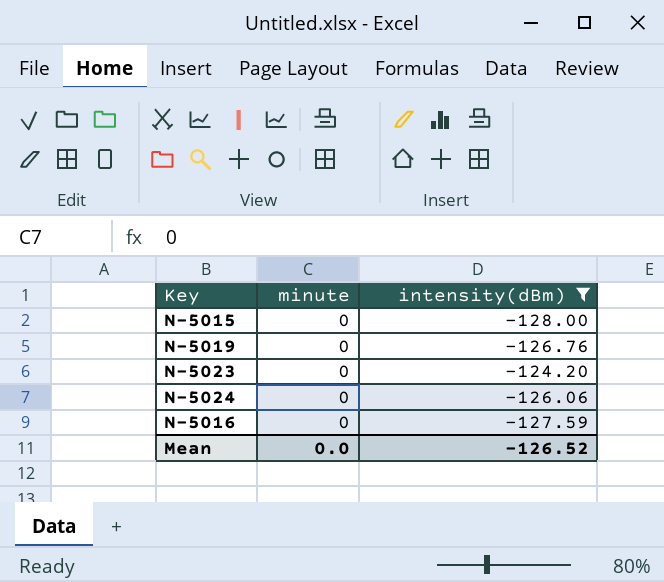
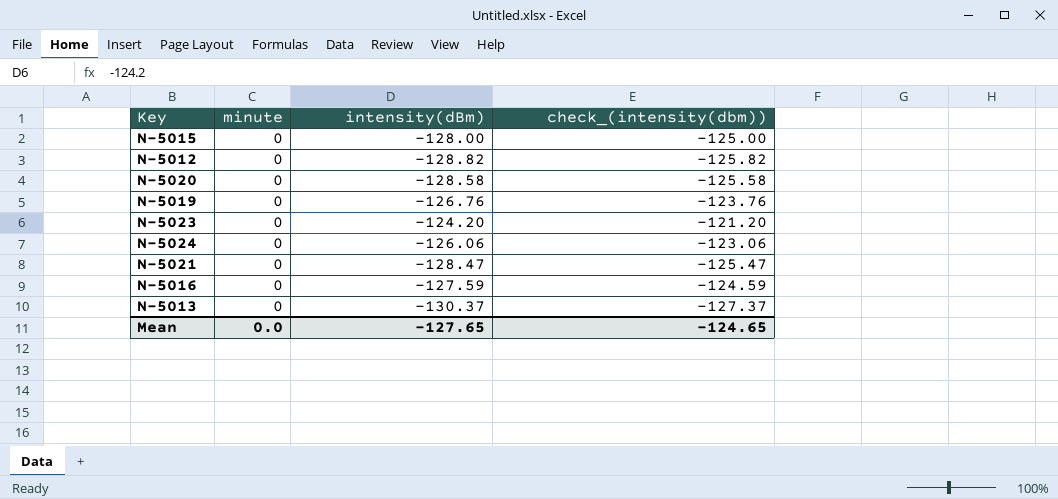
filter: intensity(dBm) >= -128.00 -> none
column check_(intensity(dbm)) | formula: none -> [intensity(dBm)] + 3
Mean | intensity(dBm): -126.52 -> -127.65

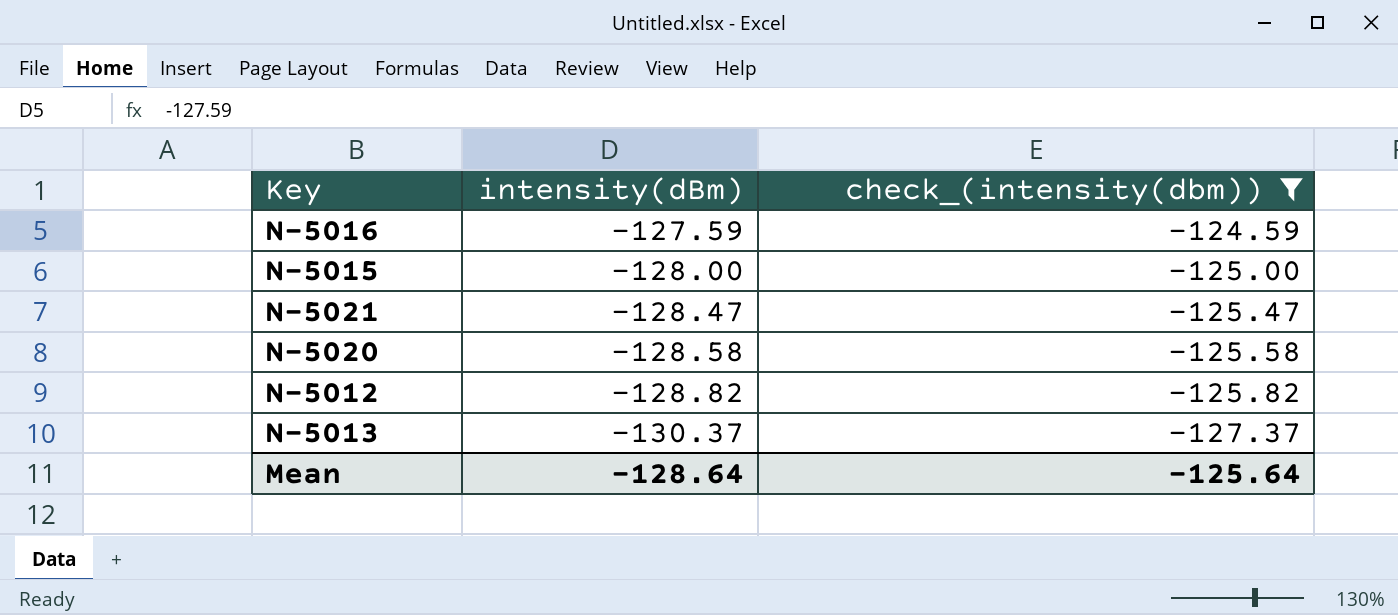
filter: none -> check_(intensity(dbm)) <= -124.59
row order: none -> intensity(dBm) descending
column minute | position: 2 -> none
Mean | intensity(dBm): -127.65 -> -128.64
Mean | check_(intensity(dbm)): -124.65 -> -125.64

